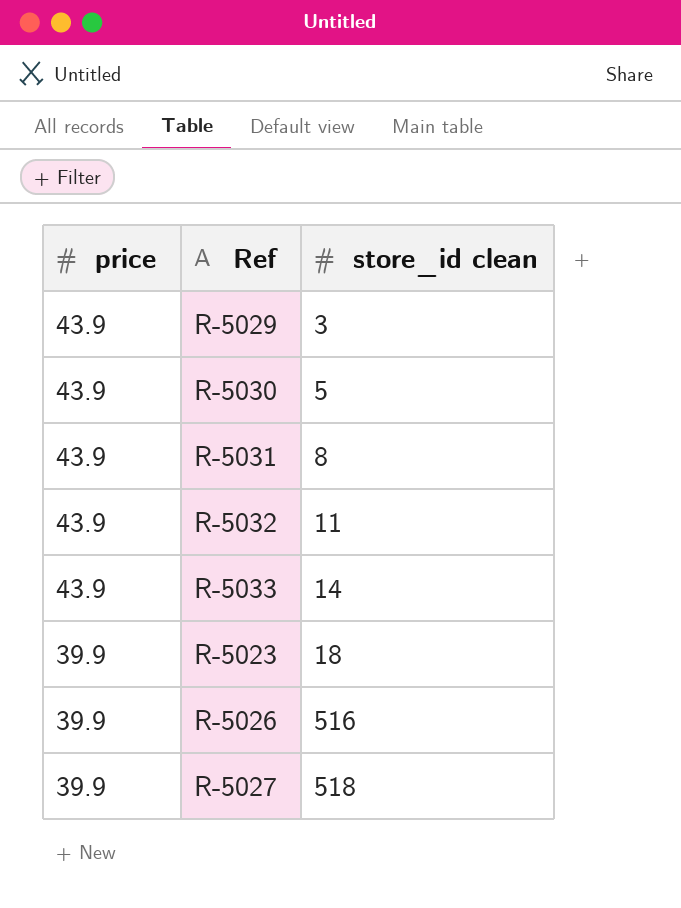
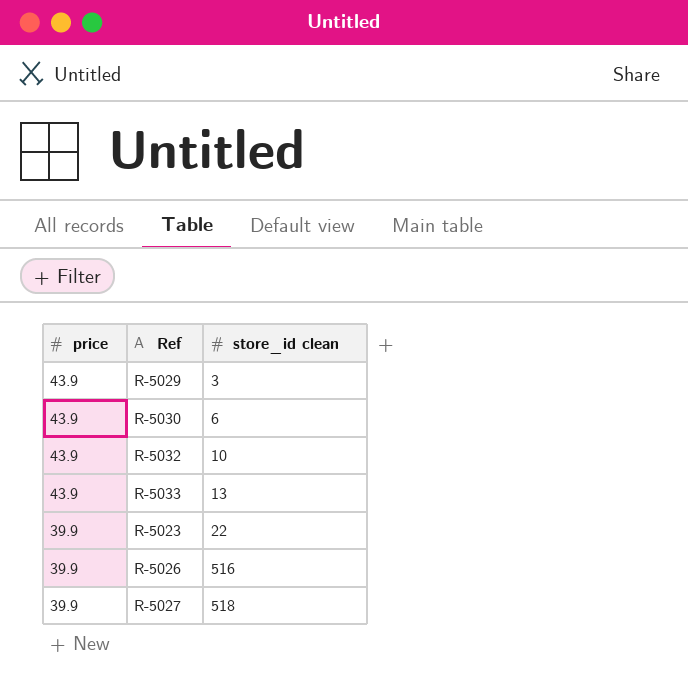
row R-5031: 43.9 | 8 -> none
R-5030 | store_id clean: 5 -> 6
R-5032 | store_id clean: 11 -> 10
R-5033 | store_id clean: 14 -> 13
R-5023 | store_id clean: 18 -> 22

